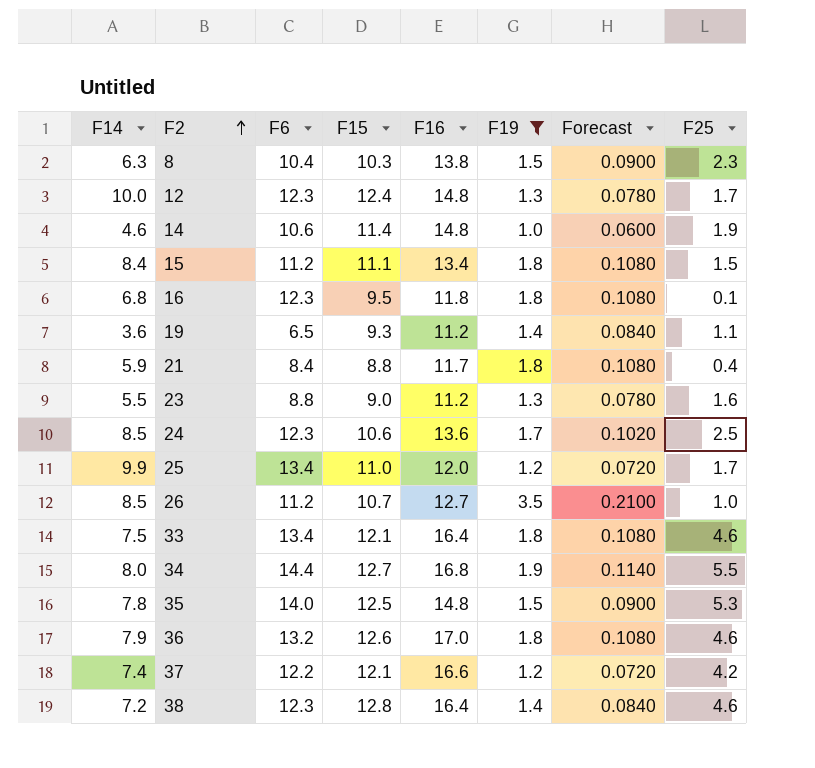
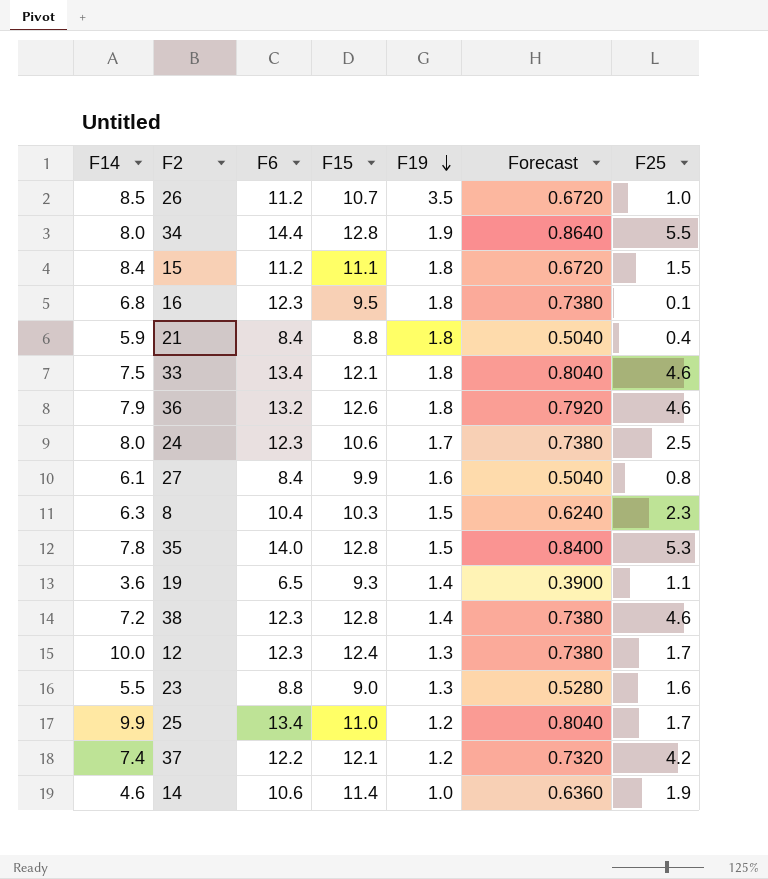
filter: F19 != 1.6 -> none
row order: F2 ascending -> F19 descending
column F16 | position: 5 -> none
column Forecast | formula: [F19] * 0.06 -> [F6] * 0.06
34 | F15: 12.7 -> 12.8
24 | F14: 8.5 -> 8.0
35 | F15: 12.5 -> 12.8

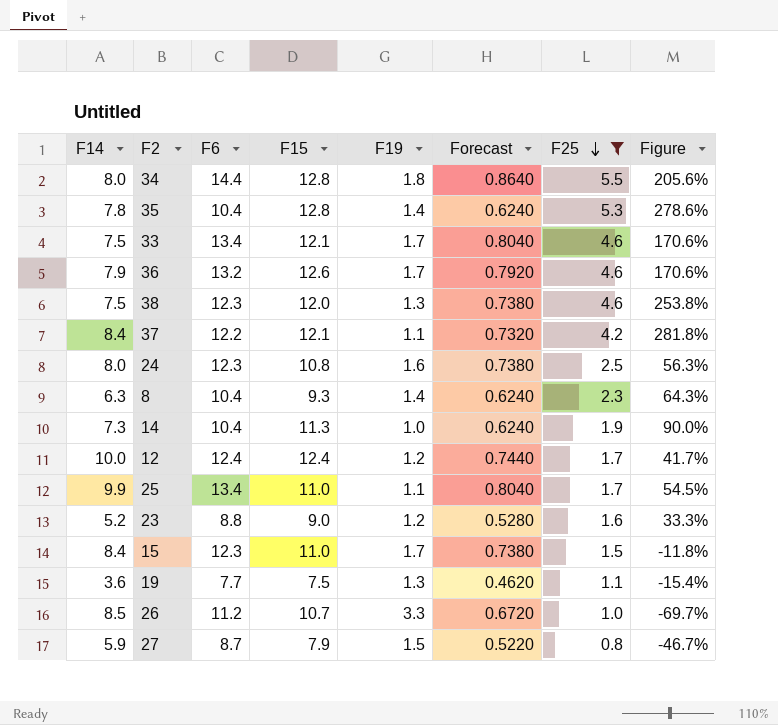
filter: none -> F25 >= 0.8
row order: F19 descending -> F25 descending
column Figure | formula: none -> ([F25] - [F19]) / [F19]
34 | F19: 1.9 -> 1.8
35 | F6: 14.0 -> 10.4
35 | F19: 1.5 -> 1.4
35 | Forecast: 0.8400 -> 0.6240
33 | F19: 1.8 -> 1.7
36 | F19: 1.8 -> 1.7
38 | F14: 7.2 -> 7.5
38 | F15: 12.8 -> 12.0
38 | F19: 1.4 -> 1.3
37 | F14: 7.4 -> 8.4
37 | F19: 1.2 -> 1.1
24 | F15: 10.6 -> 10.8
24 | F19: 1.7 -> 1.6
8 | F15: 10.3 -> 9.3
8 | F19: 1.5 -> 1.4
14 | F14: 4.6 -> 7.3
14 | F6: 10.6 -> 10.4
14 | F15: 11.4 -> 11.3
14 | Forecast: 0.6360 -> 0.6240
12 | F6: 12.3 -> 12.4
12 | F19: 1.3 -> 1.2
12 | Forecast: 0.7380 -> 0.7440
25 | F19: 1.2 -> 1.1
23 | F14: 5.5 -> 5.2
23 | F19: 1.3 -> 1.2
15 | F6: 11.2 -> 12.3
15 | F15: 11.1 -> 11.0
15 | F19: 1.8 -> 1.7
15 | Forecast: 0.6720 -> 0.7380
19 | F6: 6.5 -> 7.7
19 | F15: 9.3 -> 7.5
19 | F19: 1.4 -> 1.3
19 | Forecast: 0.3900 -> 0.4620
26 | F19: 3.5 -> 3.3
27 | F14: 6.1 -> 5.9
27 | F6: 8.4 -> 8.7
27 | F15: 9.9 -> 7.9
27 | F19: 1.6 -> 1.5
27 | Forecast: 0.5040 -> 0.5220

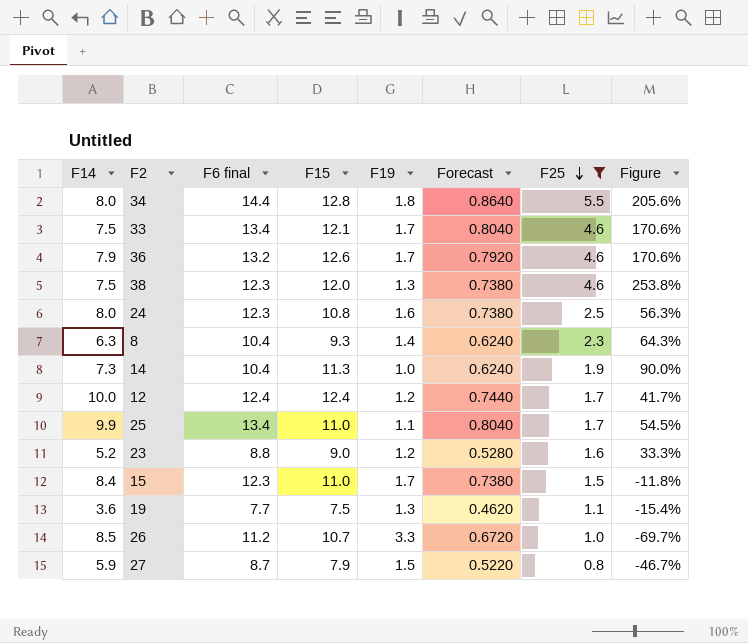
column name: F6 -> F6 final
row 35: 7.8 | 10.4 | 12.8 | 1.4 | 0.6240 | 5.3 | 278.6% -> none
row 37: 8.4 | 12.2 | 12.1 | 1.1 | 0.7320 | 4.2 | 281.8% -> none

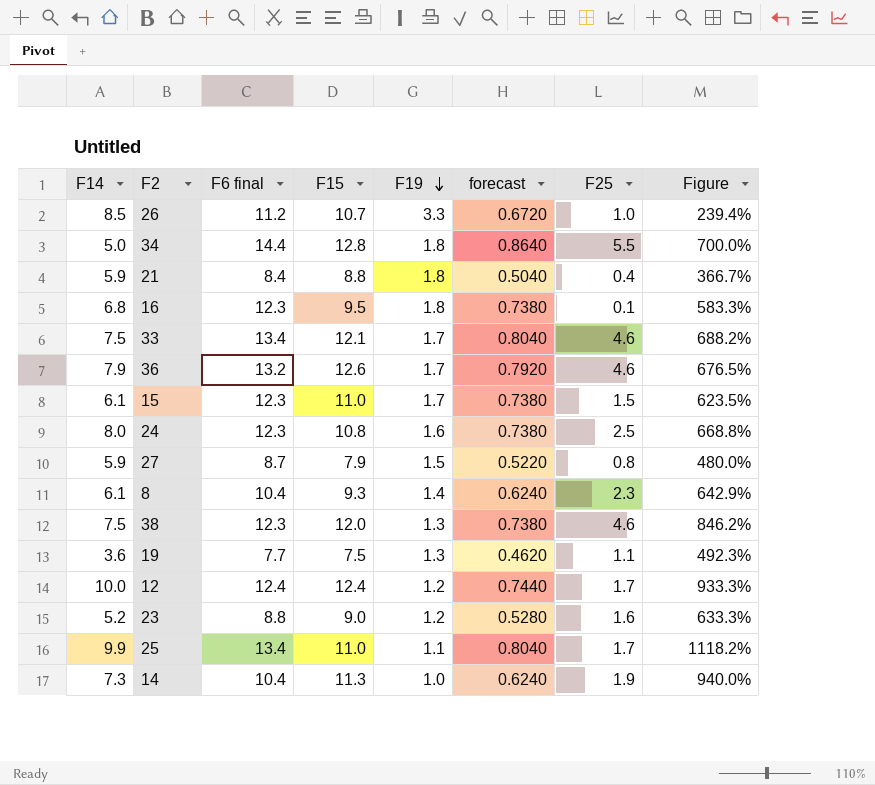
filter: F25 >= 0.8 -> none
row order: F25 descending -> F19 descending
column name: Forecast -> forecast
column Figure | formula: ([F25] - [F19]) / [F19] -> ([F6 final] - [F19]) / [F19]
34 | F14: 8.0 -> 5.0
15 | F14: 8.4 -> 6.1
8 | F14: 6.3 -> 6.1

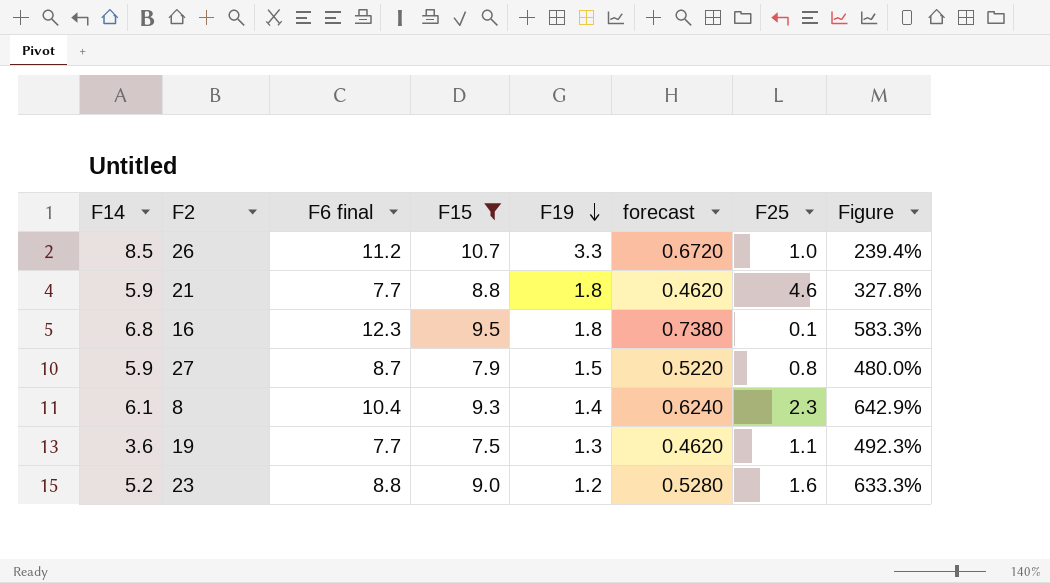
filter: none -> F15 <= 10.7
21 | F6 final: 8.4 -> 7.7
21 | forecast: 0.5040 -> 0.4620
21 | F25: 0.4 -> 4.6
21 | Figure: 366.7% -> 327.8%

